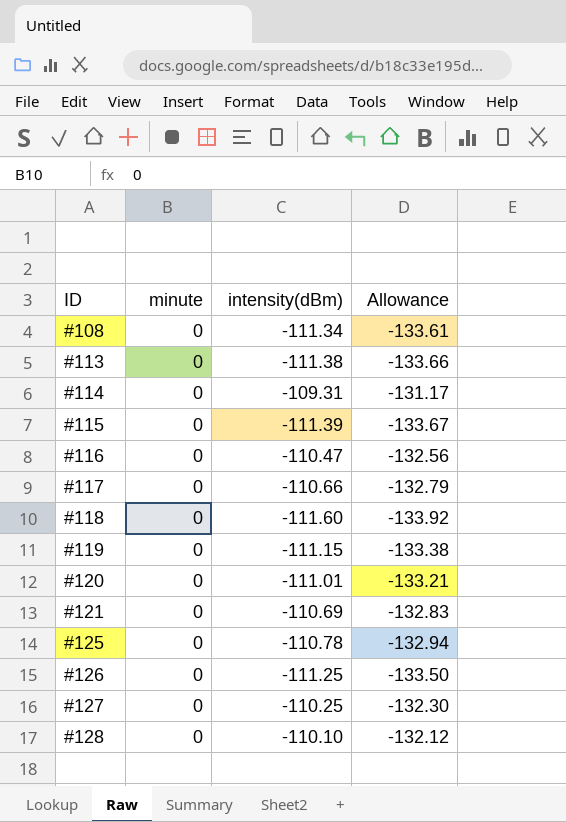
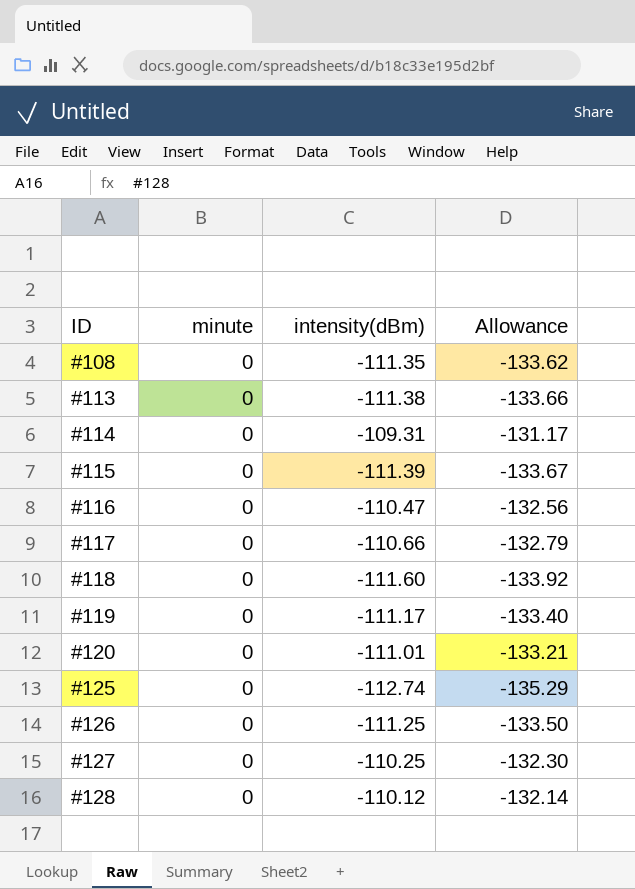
row #121: 0 | -110.69 | -132.83 -> none
#108 | intensity(dBm): -111.34 -> -111.35
#108 | Allowance: -133.61 -> -133.62
#119 | intensity(dBm): -111.15 -> -111.17
#119 | Allowance: -133.38 -> -133.40
#125 | intensity(dBm): -110.78 -> -112.74
#125 | Allowance: -132.94 -> -135.29
#128 | intensity(dBm): -110.10 -> -110.12
#128 | Allowance: -132.12 -> -132.14

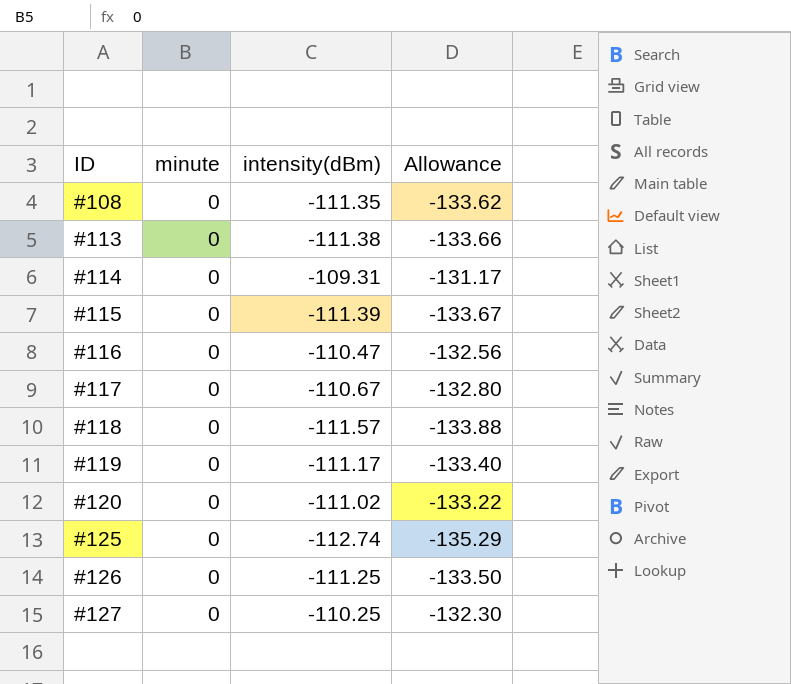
row #128: 0 | -110.12 | -132.14 -> none
#117 | intensity(dBm): -110.66 -> -110.67
#117 | Allowance: -132.79 -> -132.80
#118 | intensity(dBm): -111.60 -> -111.57
#118 | Allowance: -133.92 -> -133.88
#120 | intensity(dBm): -111.01 -> -111.02
#120 | Allowance: -133.21 -> -133.22

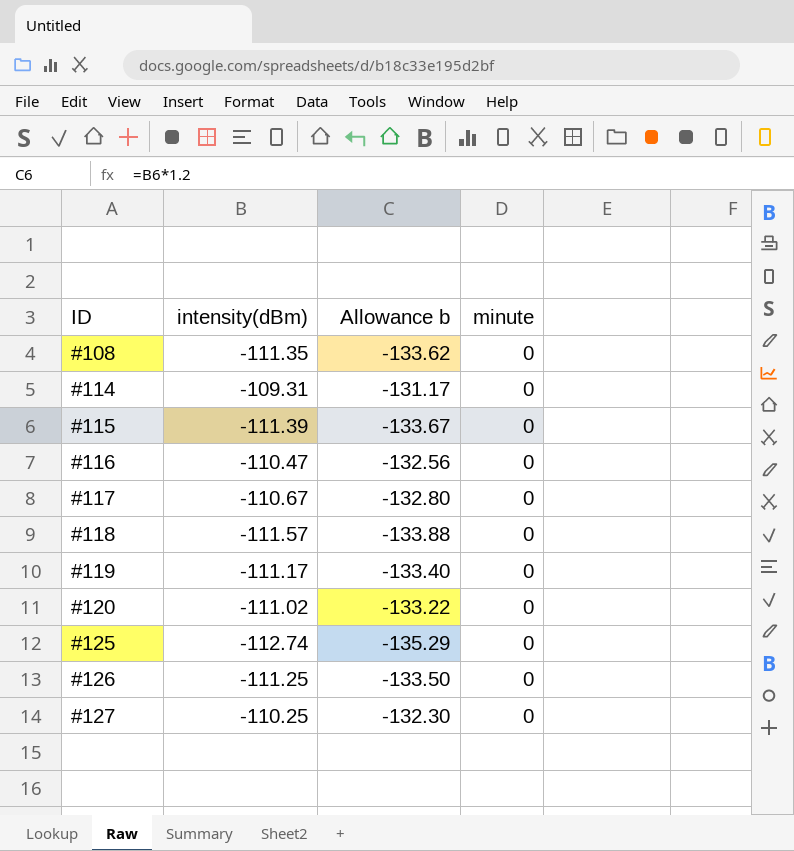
column name: Allowance -> Allowance b
column minute | position: 2 -> 4
row #113: 0 | -111.38 | -133.66 -> none

